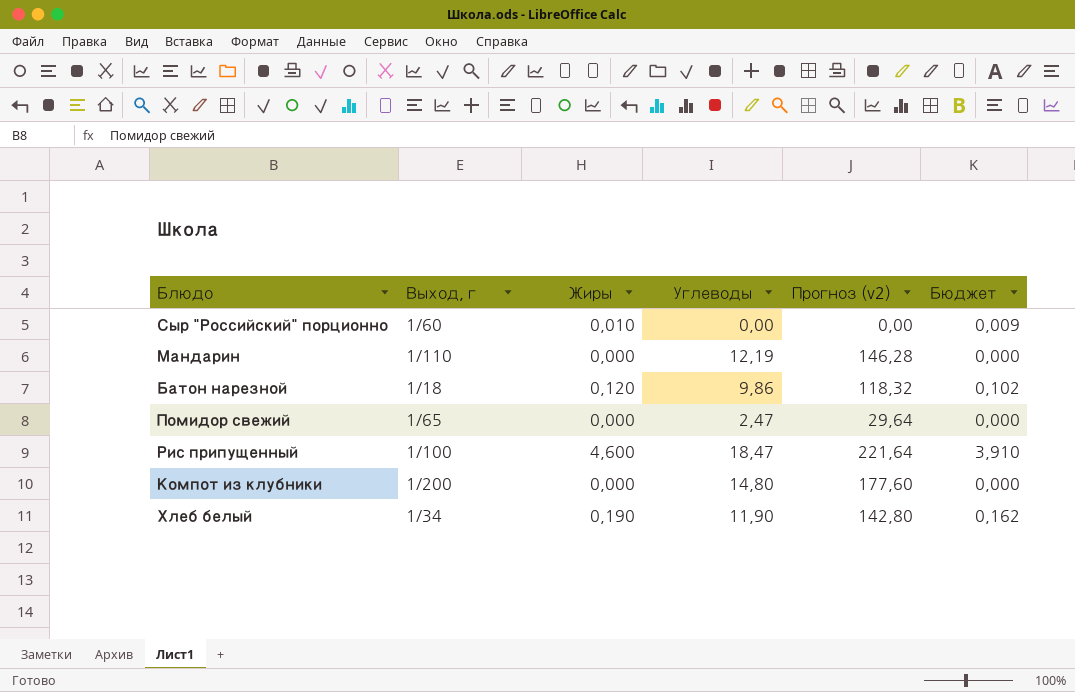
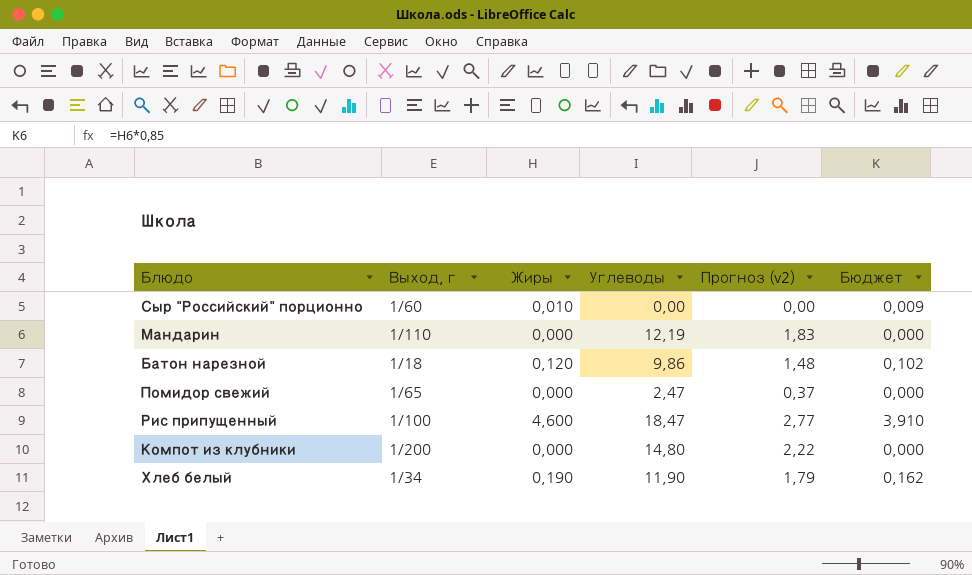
column Прогноз (v2) | formula: [Углеводы] * 12 -> [Углеводы] * 0,15

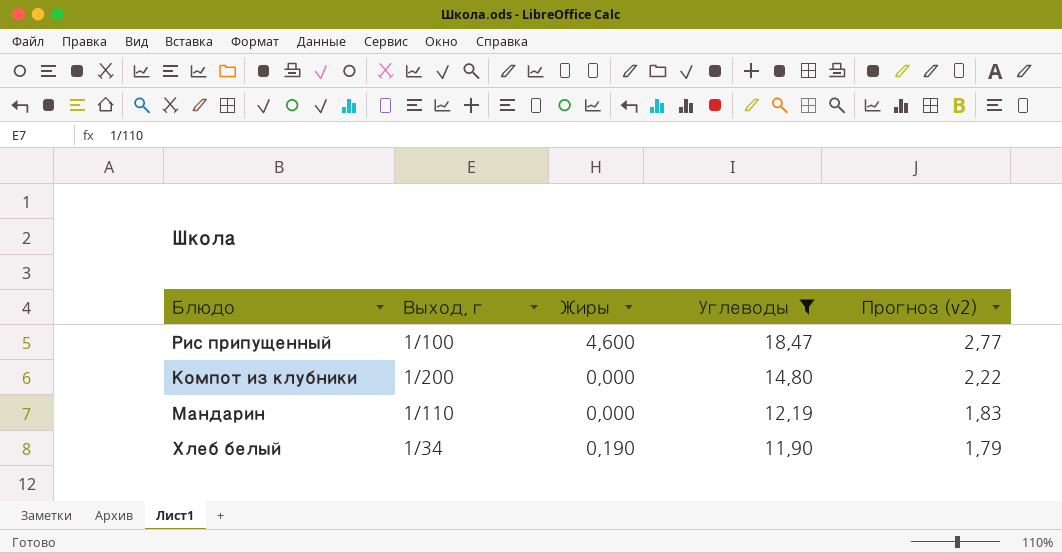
filter: none -> Углеводы >= 11,90
row order: none -> Углеводы descending
column Бюджет | formula: [Жиры] * 0,85 -> none

